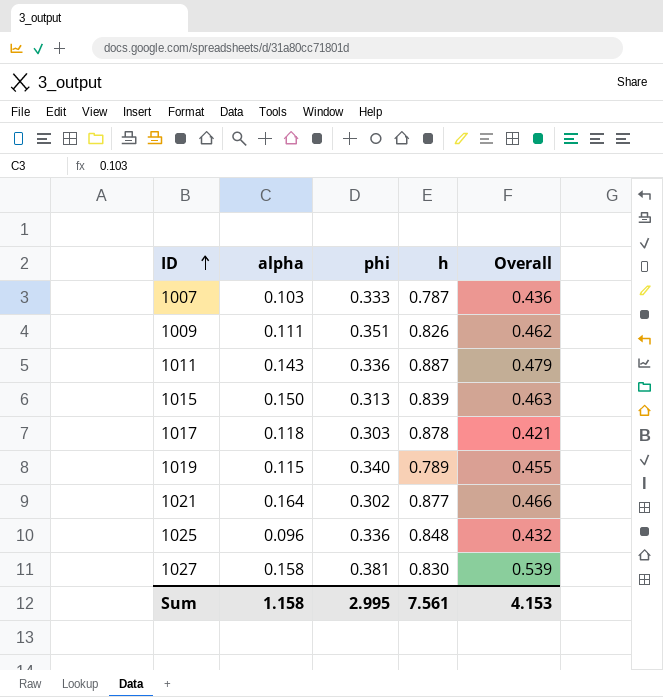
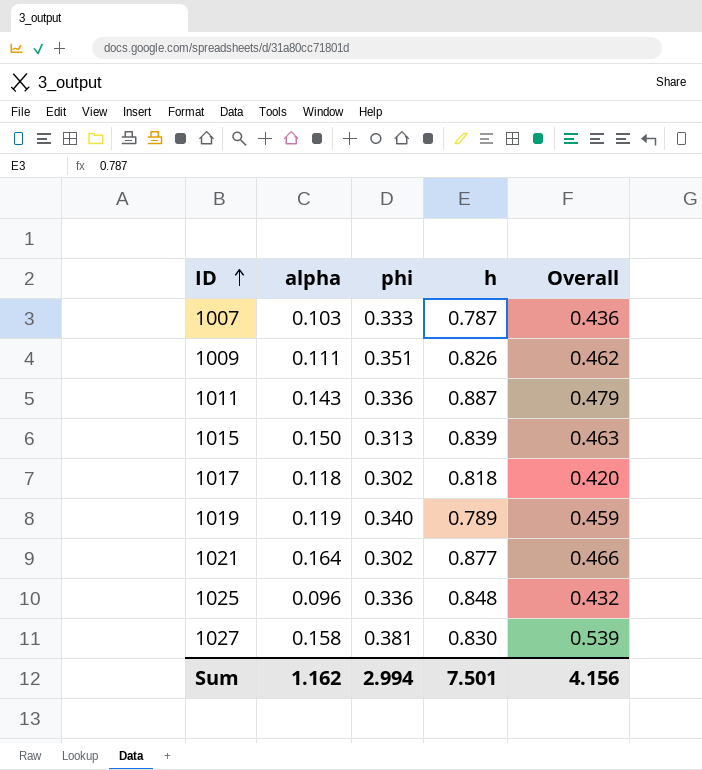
1017 | phi: 0.303 -> 0.302
1017 | h: 0.878 -> 0.818
1017 | Overall: 0.421 -> 0.420
1019 | alpha: 0.115 -> 0.119
1019 | Overall: 0.455 -> 0.459
Sum | alpha: 1.158 -> 1.162
Sum | phi: 2.995 -> 2.994
Sum | h: 7.561 -> 7.501
Sum | Overall: 4.153 -> 4.156

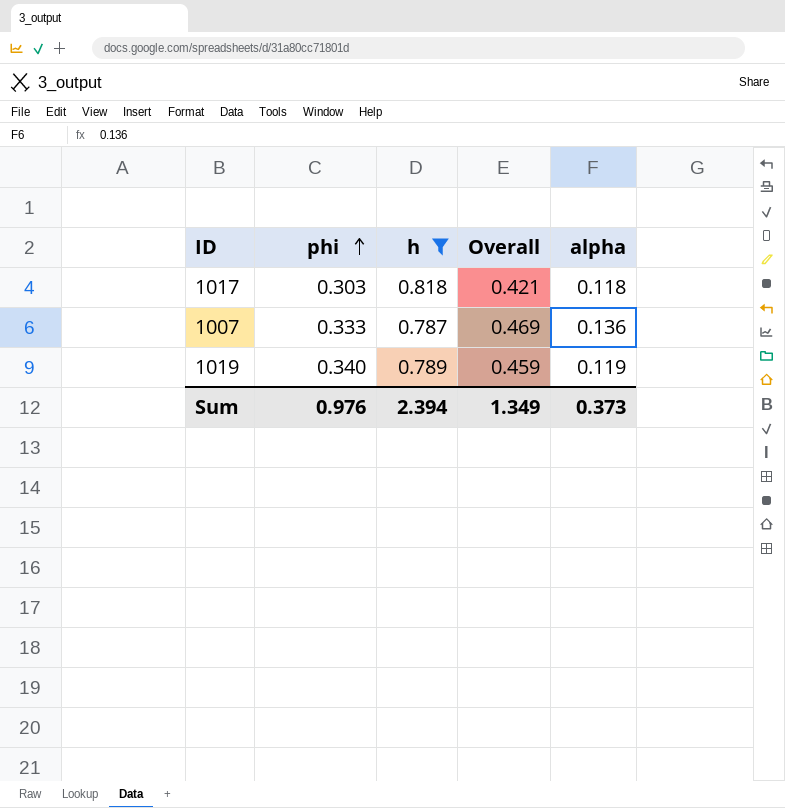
filter: none -> h <= 0.818
row order: ID ascending -> phi ascending
column alpha | position: 2 -> 5
1017 | phi: 0.302 -> 0.303
1017 | Overall: 0.420 -> 0.421
1007 | Overall: 0.436 -> 0.469
1007 | alpha: 0.103 -> 0.136
Sum | phi: 2.994 -> 0.976
Sum | h: 7.501 -> 2.394
Sum | Overall: 4.156 -> 1.349
Sum | alpha: 1.162 -> 0.373

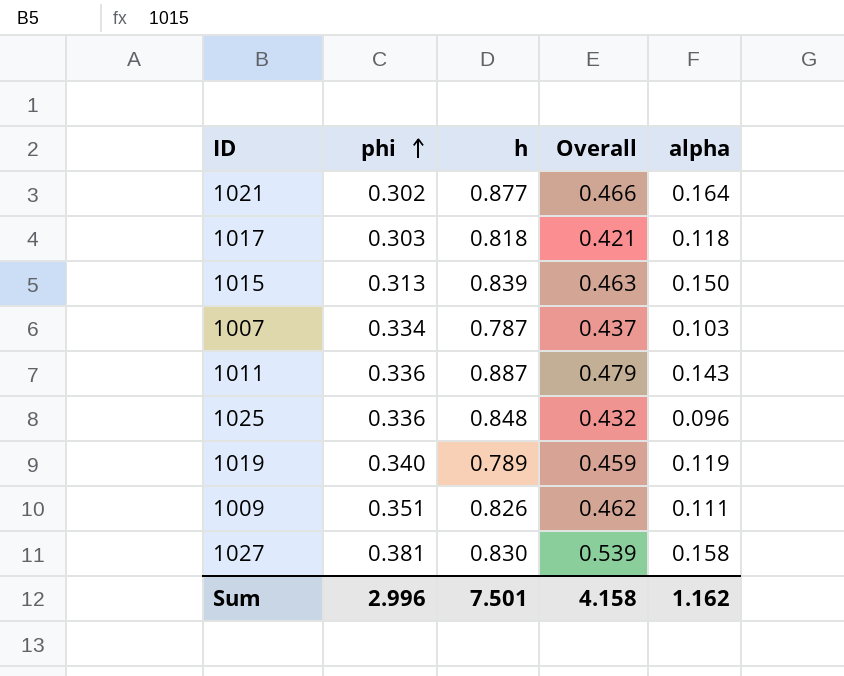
filter: h <= 0.818 -> none
1007 | phi: 0.333 -> 0.334
1007 | Overall: 0.469 -> 0.437
1007 | alpha: 0.136 -> 0.103
Sum | phi: 0.976 -> 2.996
Sum | h: 2.394 -> 7.501
Sum | Overall: 1.349 -> 4.158
Sum | alpha: 0.373 -> 1.162

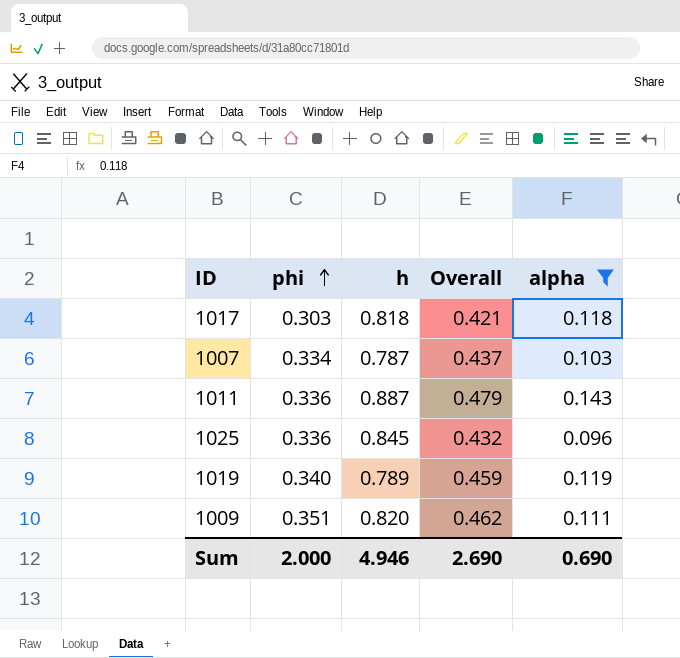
filter: none -> alpha <= 0.143
1025 | h: 0.848 -> 0.845
1009 | h: 0.826 -> 0.820
Sum | phi: 2.996 -> 2.000
Sum | h: 7.501 -> 4.946
Sum | Overall: 4.158 -> 2.690
Sum | alpha: 1.162 -> 0.690

